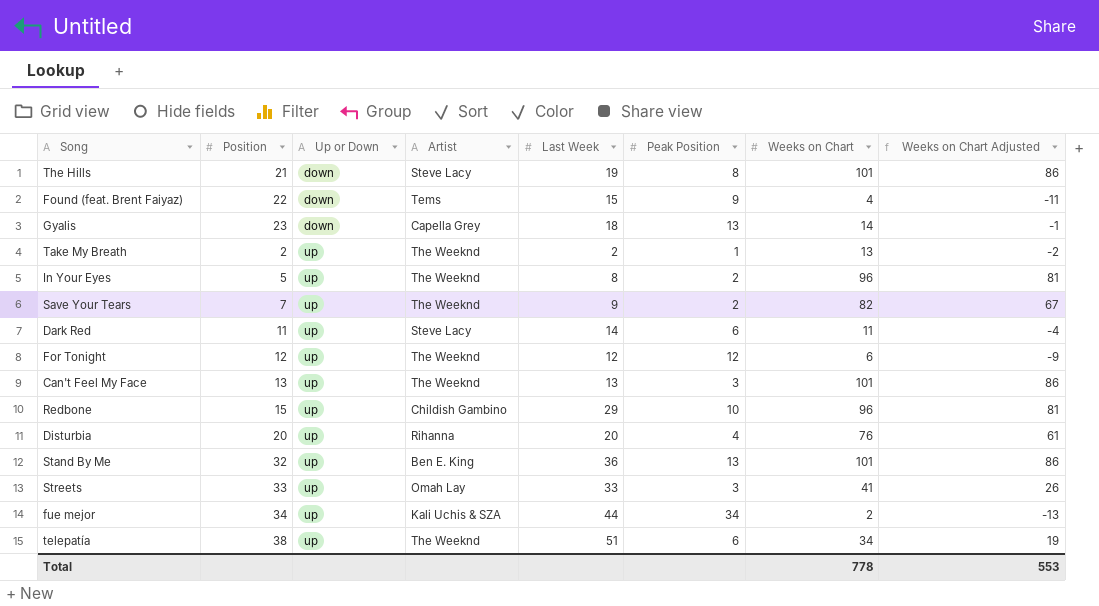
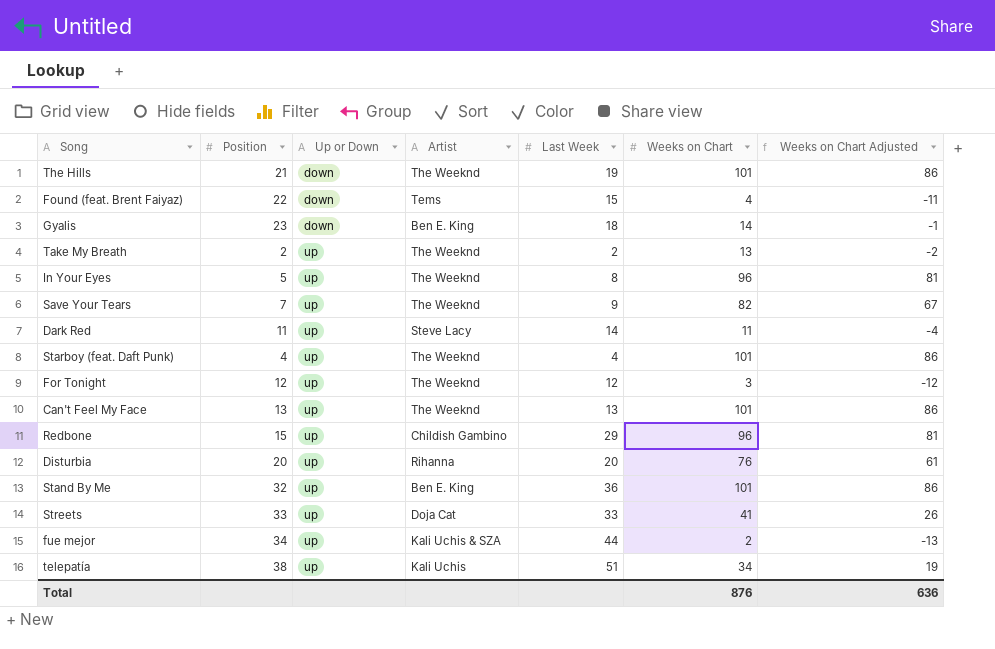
column Peak Position | position: 6 -> none
The Hills | Artist: Steve Lacy -> The Weeknd
Gyalis | Artist: Capella Grey -> Ben E. King
row Starboy (feat. Daft Punk): none -> 4 | up | The Weeknd | 4 | 101 | 86
For Tonight | Weeks on Chart: 6 -> 3
For Tonight | Weeks on Chart Adjusted: -9 -> -12
Streets | Artist: Omah Lay -> Doja Cat
telepatía | Artist: The Weeknd -> Kali Uchis
Total | Weeks on Chart: 778 -> 876
Total | Weeks on Chart Adjusted: 553 -> 636

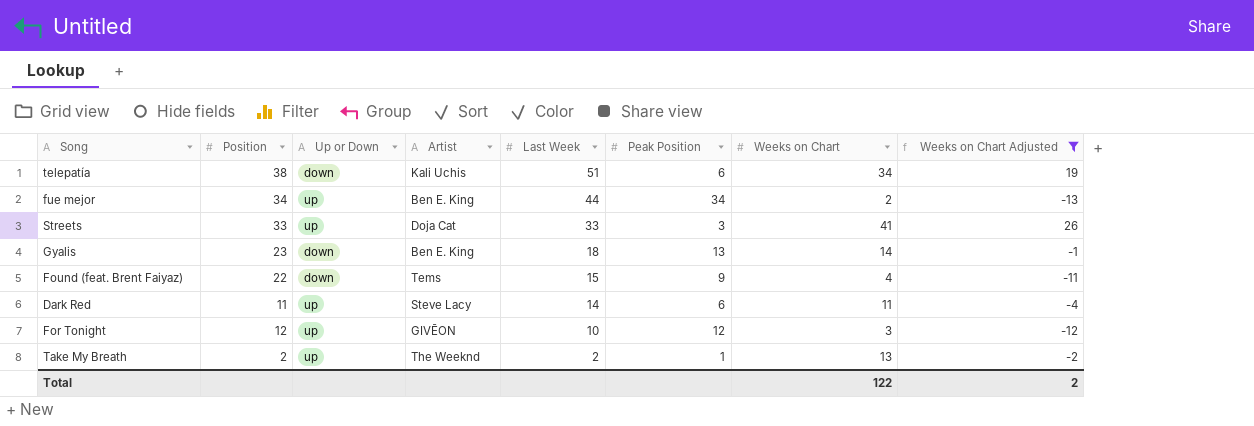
filter: none -> Weeks on Chart Adjusted <= 26
row order: Up or Down ascending -> Last Week descending
column Peak Position | position: none -> 6
telepatía | Up or Down: up -> down
fue mejor | Artist: Kali Uchis & SZA -> Ben E. King
For Tonight | Artist: The Weeknd -> GIVĒON
For Tonight | Last Week: 12 -> 10
Total | Weeks on Chart: 876 -> 122
Total | Weeks on Chart Adjusted: 636 -> 2

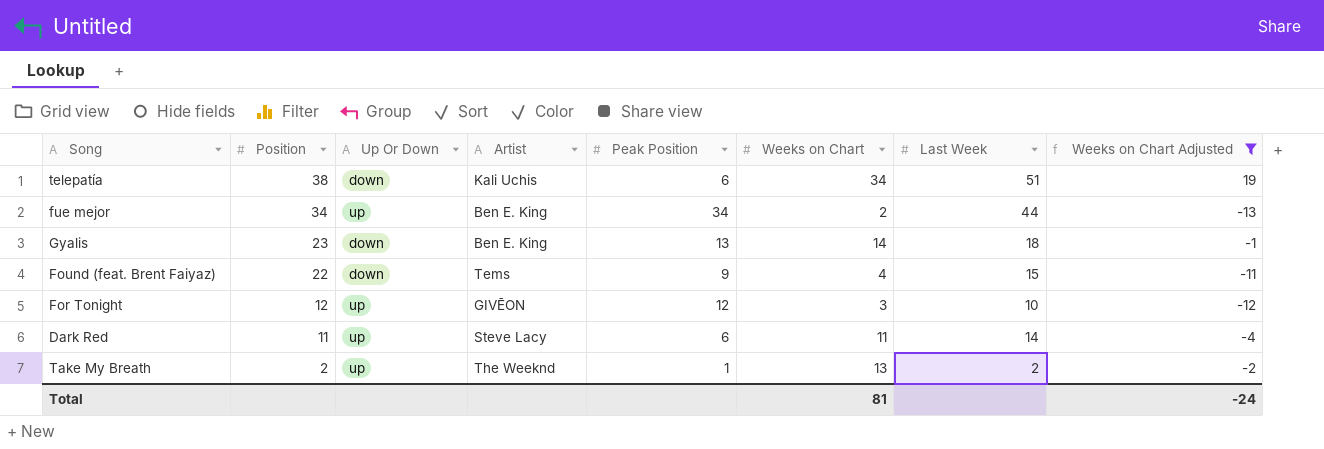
row order: Last Week descending -> Position descending
column name: Up or Down -> Up Or Down
column Last Week | position: 5 -> 7
row Streets: 33 | up | Doja Cat | 33 | 3 | 41 | 26 -> none
Total | Weeks on Chart: 122 -> 81
Total | Weeks on Chart Adjusted: 2 -> -24

